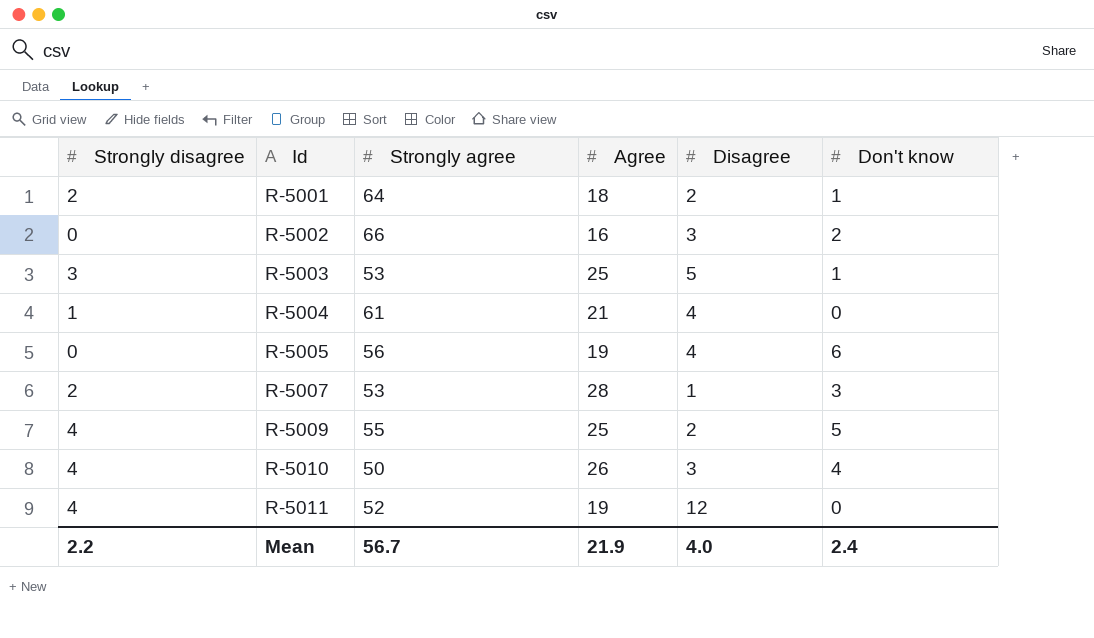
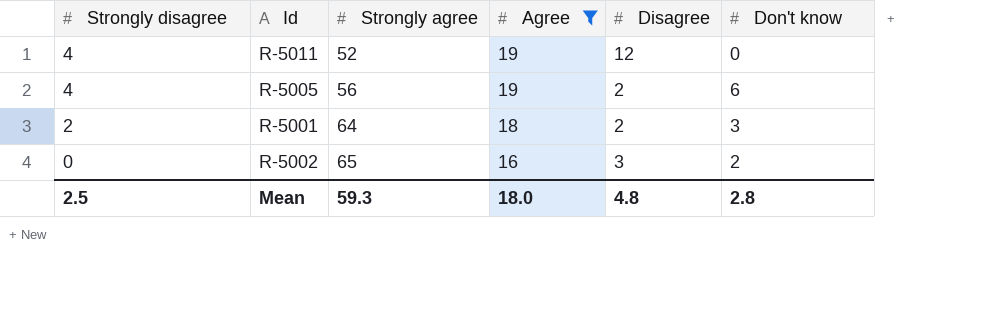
filter: none -> Agree <= 19
row order: Id ascending -> Strongly disagree descending
R-5005 | Strongly disagree: 0 -> 4
R-5005 | Disagree: 4 -> 2
R-5001 | Don't know: 1 -> 3
R-5002 | Strongly agree: 66 -> 65
Mean | Strongly disagree: 2.2 -> 2.5
Mean | Strongly agree: 56.7 -> 59.3
Mean | Agree: 21.9 -> 18.0
Mean | Disagree: 4.0 -> 4.8
Mean | Don't know: 2.4 -> 2.8

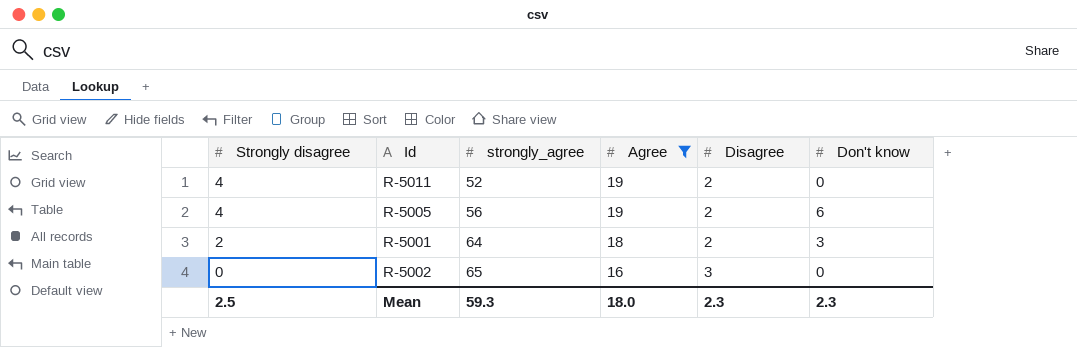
column name: Strongly agree -> strongly_agree
R-5011 | Disagree: 12 -> 2
R-5002 | Don't know: 2 -> 0
Mean | Disagree: 4.8 -> 2.3
Mean | Don't know: 2.8 -> 2.3

